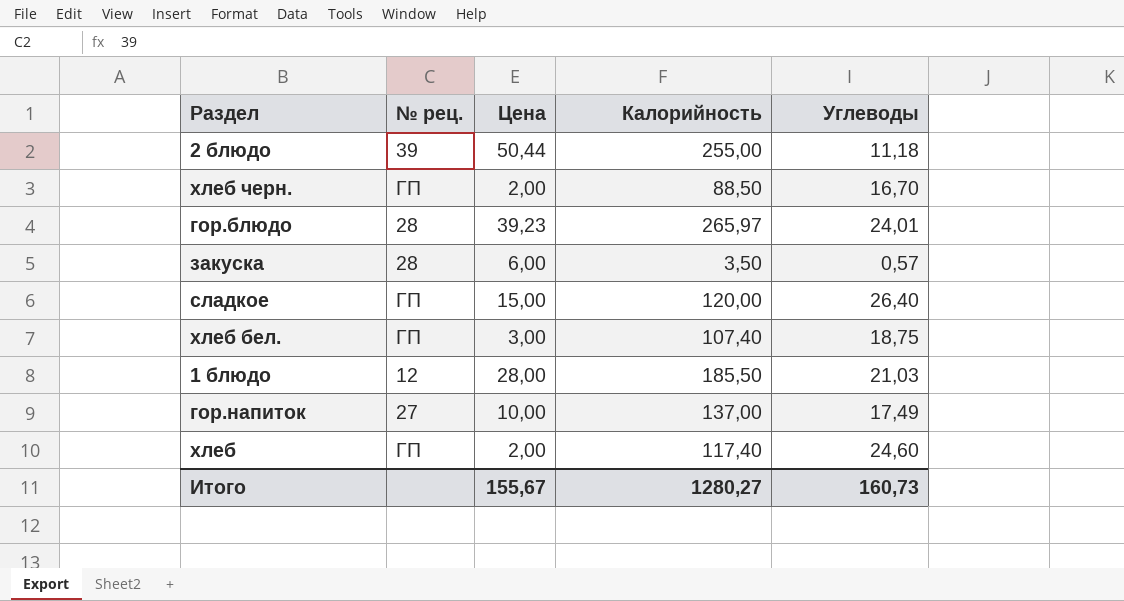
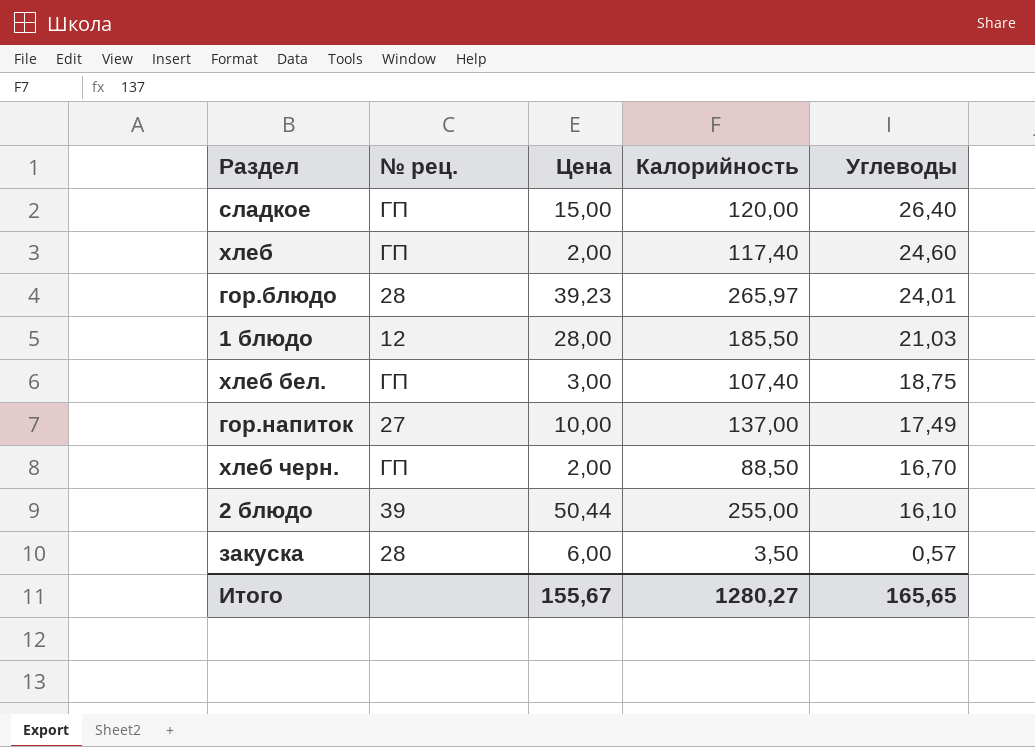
row order: none -> Углеводы descending
2 блюдо | Углеводы: 11,18 -> 16,10
Итого | Углеводы: 160,73 -> 165,65

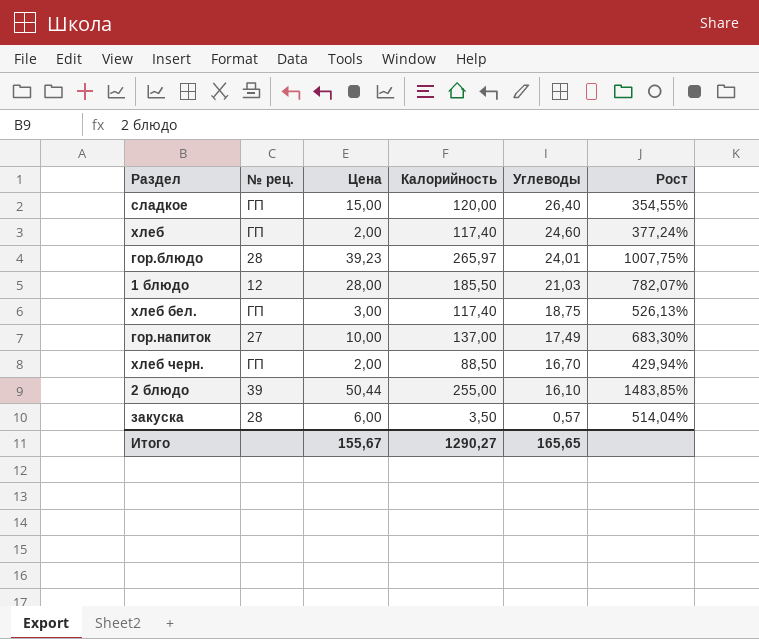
column Рост | formula: none -> ([Калорийность] - [Углеводы]) / [Углеводы]
хлеб бел. | Калорийность: 107,40 -> 117,40
Итого | Калорийность: 1280,27 -> 1290,27

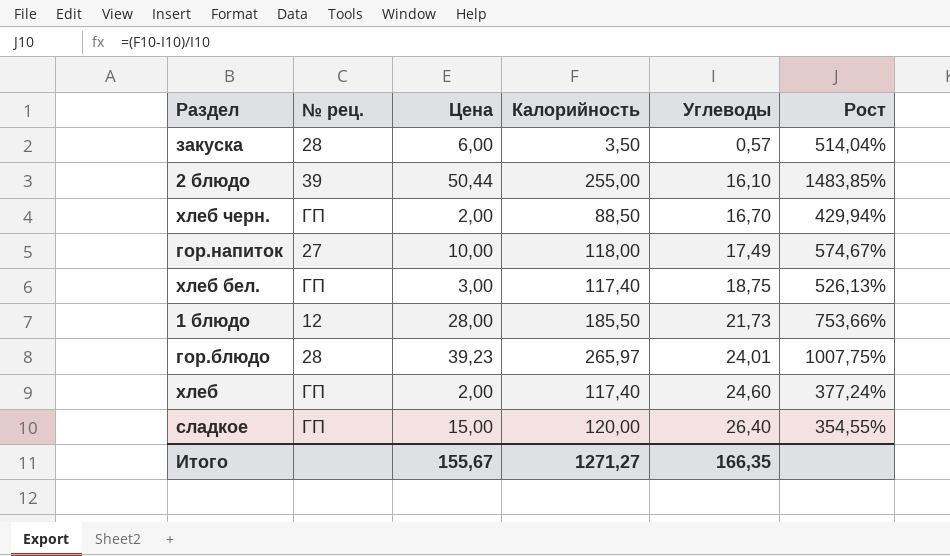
row order: Углеводы descending -> Углеводы ascending
гор.напиток | Калорийность: 137,00 -> 118,00
гор.напиток | Рост: 683,30% -> 574,67%
1 блюдо | Углеводы: 21,03 -> 21,73
1 блюдо | Рост: 782,07% -> 753,66%
Итого | Калорийность: 1290,27 -> 1271,27
Итого | Углеводы: 165,65 -> 166,35

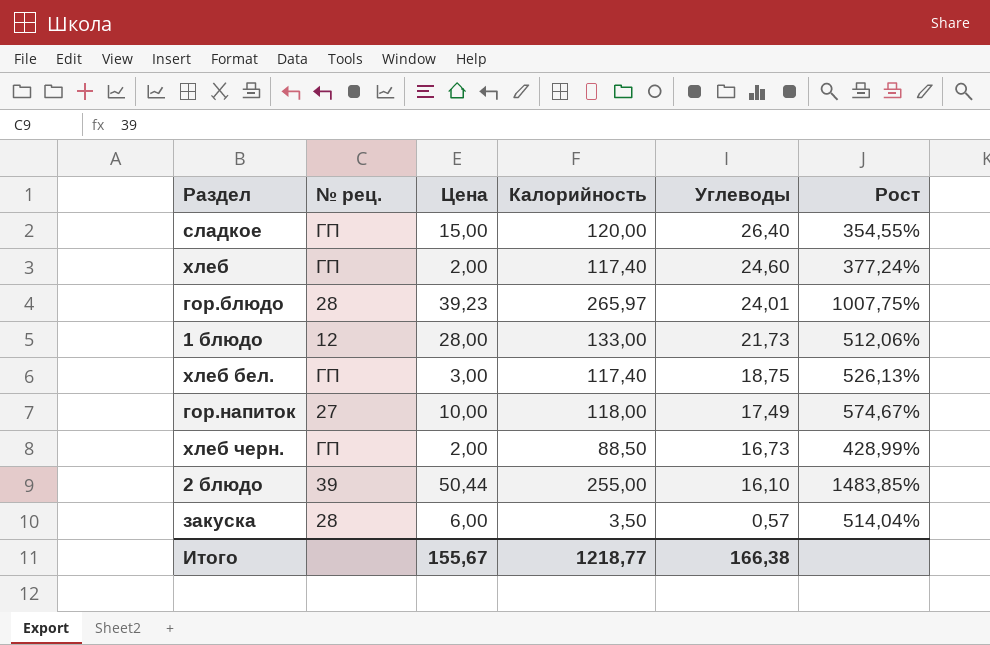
row order: Углеводы ascending -> Углеводы descending
1 блюдо | Калорийность: 185,50 -> 133,00
1 блюдо | Рост: 753,66% -> 512,06%
хлеб черн. | Углеводы: 16,70 -> 16,73
хлеб черн. | Рост: 429,94% -> 428,99%
Итого | Калорийность: 1271,27 -> 1218,77
Итого | Углеводы: 166,35 -> 166,38

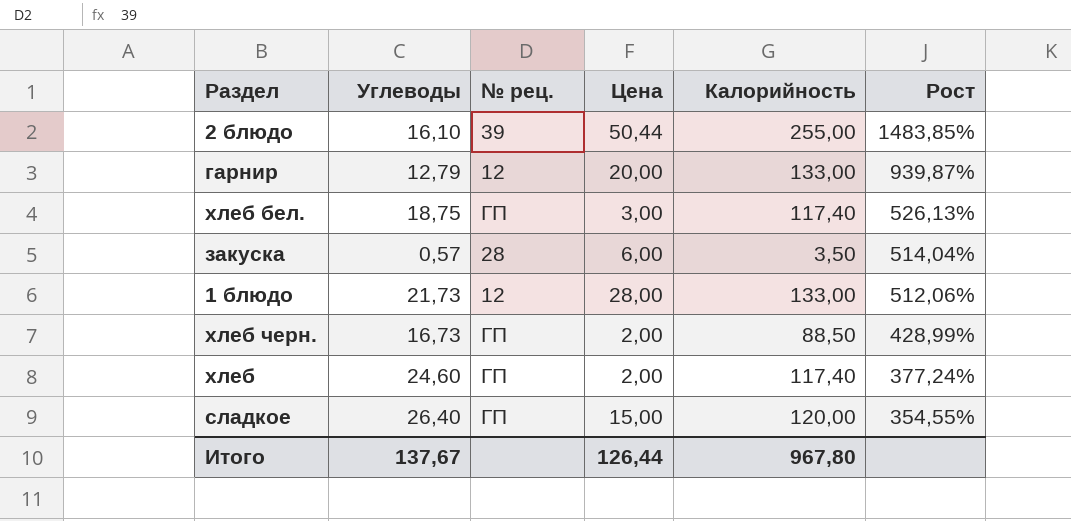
row order: Углеводы descending -> Рост descending
column Углеводы | position: 5 -> 2
row гор.блюдо: 28 | 39,23 | 265,97 | 24,01 | 1007,75% -> none
row гор.напиток: 27 | 10,00 | 118,00 | 17,49 | 574,67% -> none
row гарнир: none -> 12,79 | 12 | 20,00 | 133,00 | 939,87%
Итого | Углеводы: 166,38 -> 137,67
Итого | Цена: 155,67 -> 126,44
Итого | Калорийность: 1218,77 -> 967,80

